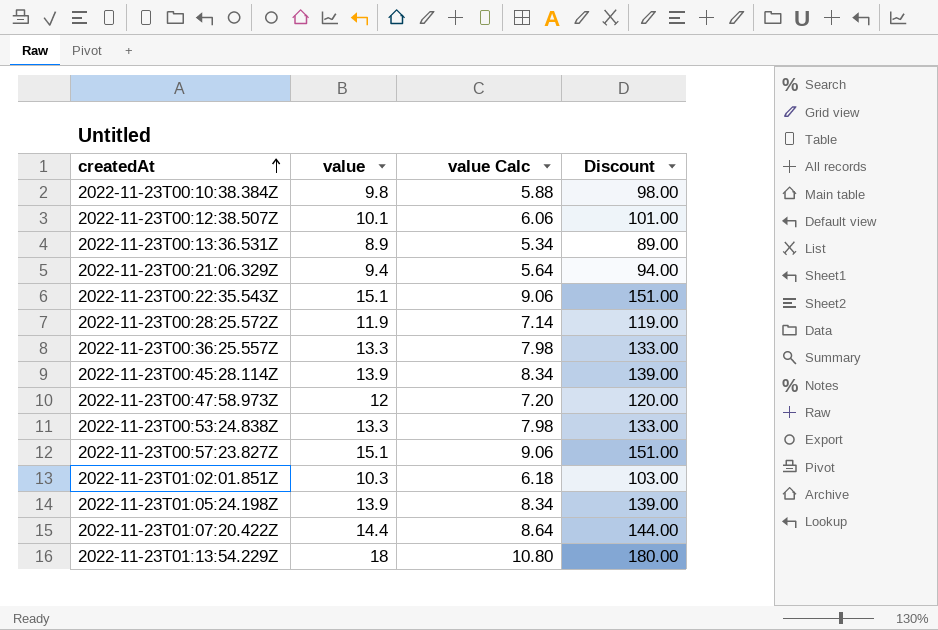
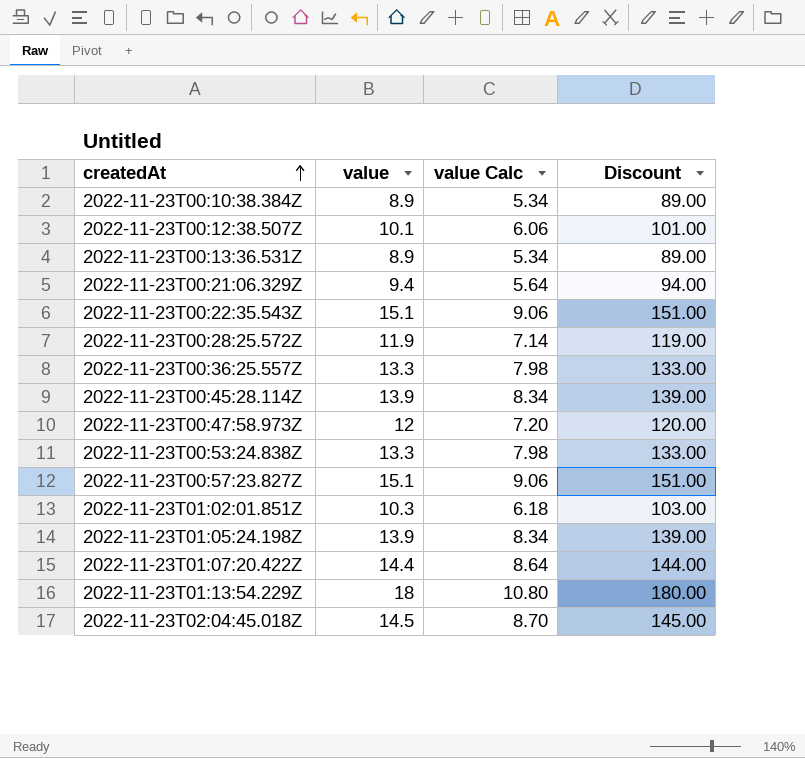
2022-11-23T00:10:38.384Z | value: 9.8 -> 8.9
2022-11-23T00:10:38.384Z | value Calc: 5.88 -> 5.34
2022-11-23T00:10:38.384Z | Discount: 98.00 -> 89.00
row 2022-11-23T02:04:45.018Z: none -> 14.5 | 8.70 | 145.00

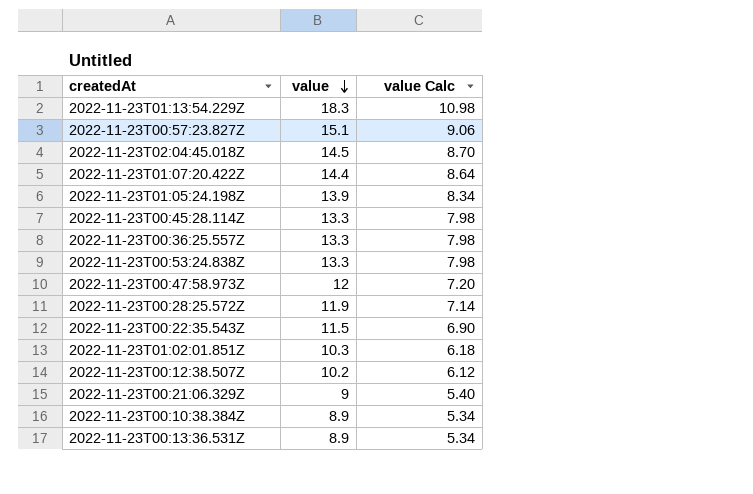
row order: createdAt ascending -> value descending
column Discount | formula: [value] * 10 -> none
2022-11-23T01:13:54.229Z | value: 18 -> 18.3
2022-11-23T01:13:54.229Z | value Calc: 10.80 -> 10.98
2022-11-23T00:45:28.114Z | value: 13.9 -> 13.3
2022-11-23T00:45:28.114Z | value Calc: 8.34 -> 7.98
2022-11-23T00:22:35.543Z | value: 15.1 -> 11.5
2022-11-23T00:22:35.543Z | value Calc: 9.06 -> 6.90
2022-11-23T00:12:38.507Z | value: 10.1 -> 10.2
2022-11-23T00:12:38.507Z | value Calc: 6.06 -> 6.12
2022-11-23T00:21:06.329Z | value: 9.4 -> 9
2022-11-23T00:21:06.329Z | value Calc: 5.64 -> 5.40

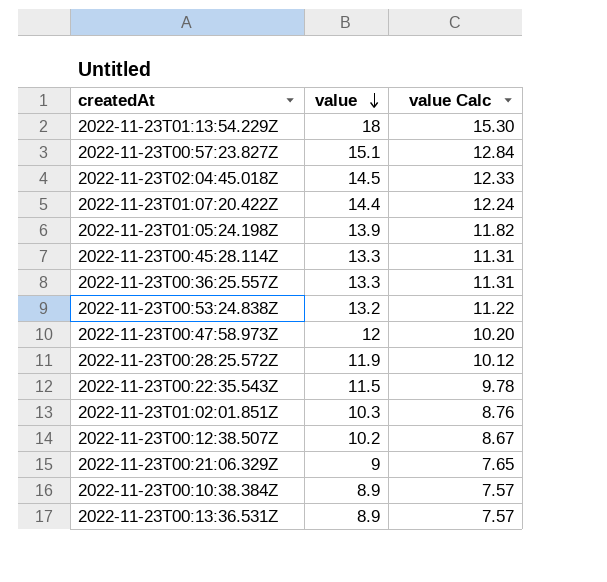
column value Calc | formula: [value] * 0.6 -> [value] * 0.85
2022-11-23T01:13:54.229Z | value: 18.3 -> 18
2022-11-23T00:53:24.838Z | value: 13.3 -> 13.2

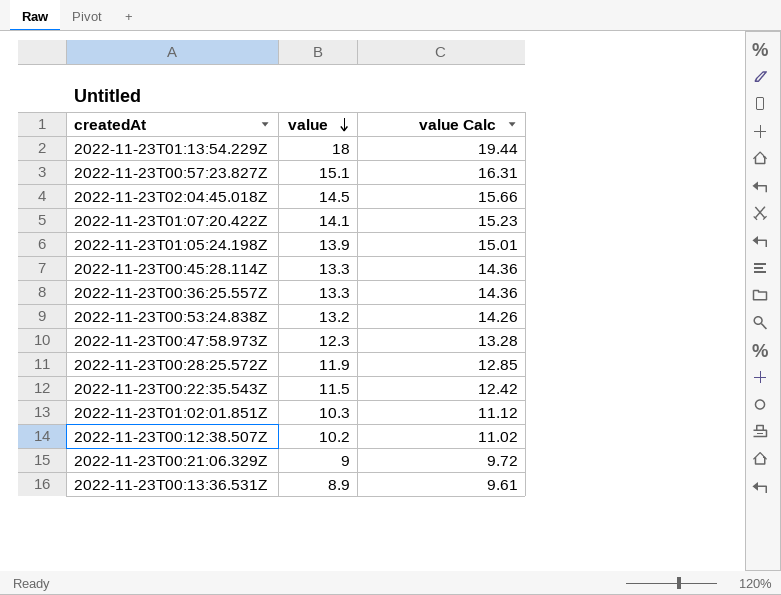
column value Calc | formula: [value] * 0.85 -> [value] * 1.08
row 2022-11-23T00:10:38.384Z: 8.9 | 7.57 -> none
2022-11-23T01:07:20.422Z | value: 14.4 -> 14.1
2022-11-23T00:47:58.973Z | value: 12 -> 12.3

